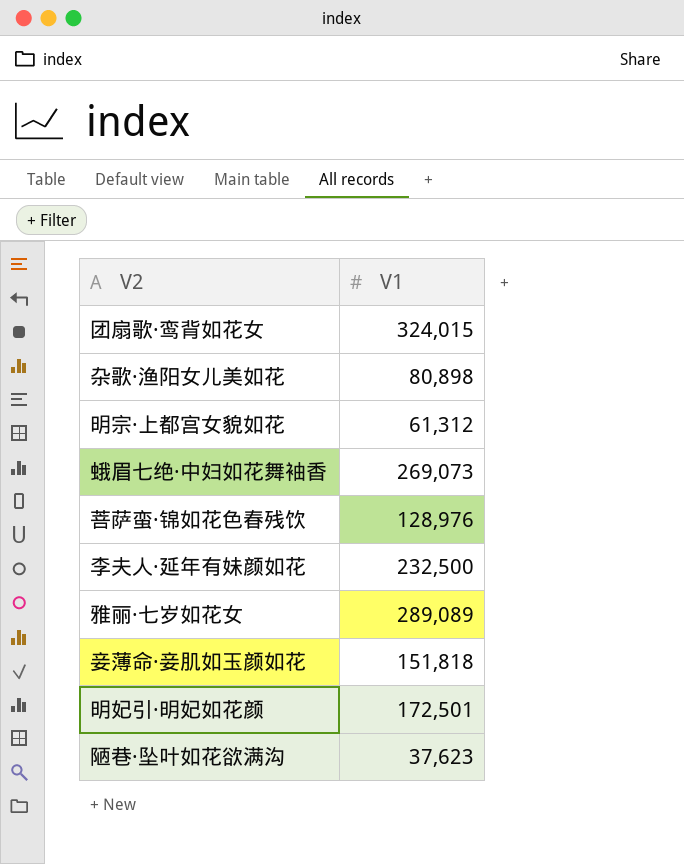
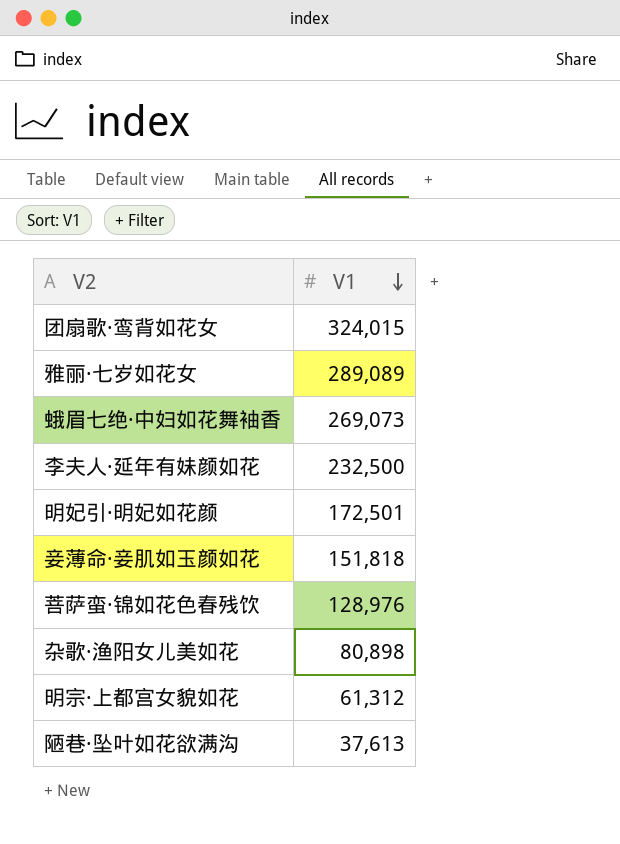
row order: none -> V1 descending
陋巷·坠叶如花欲满沟 | V1: 37,623 -> 37,613

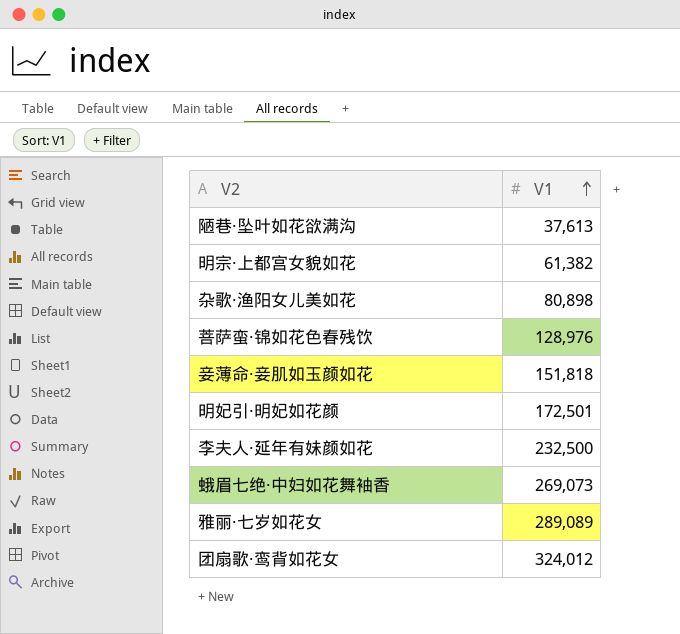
row order: V1 descending -> V1 ascending
明宗·上都宫女貌如花 | V1: 61,312 -> 61,382
团扇歌·鸾背如花女 | V1: 324,015 -> 324,012

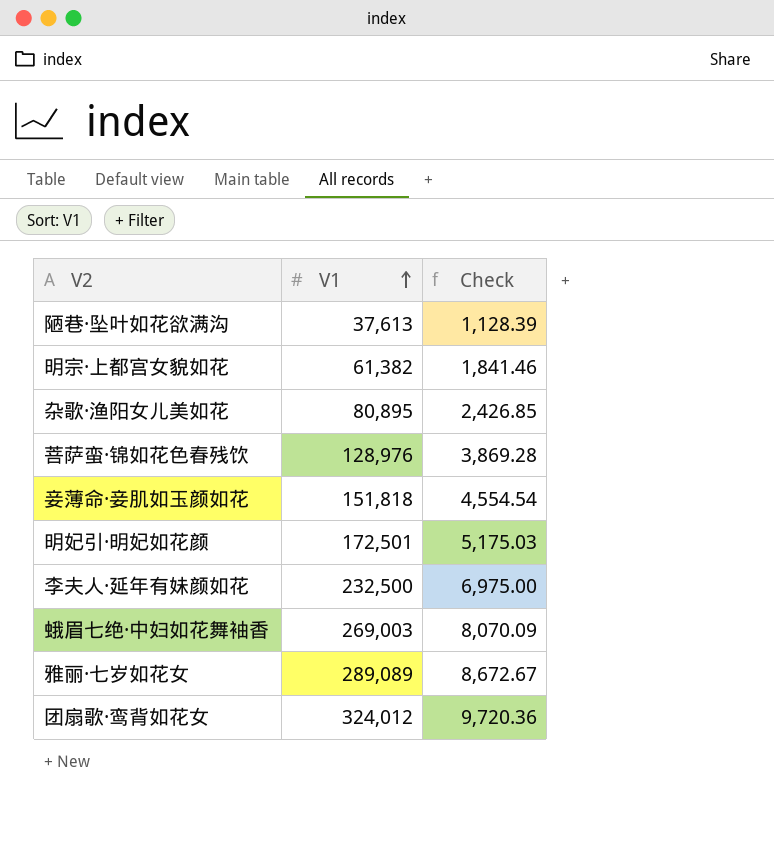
column Check | formula: none -> [V1] * 0.03
杂歌·渔阳女儿美如花 | V1: 80,898 -> 80,895
蛾眉七绝·中妇如花舞袖香 | V1: 269,073 -> 269,003

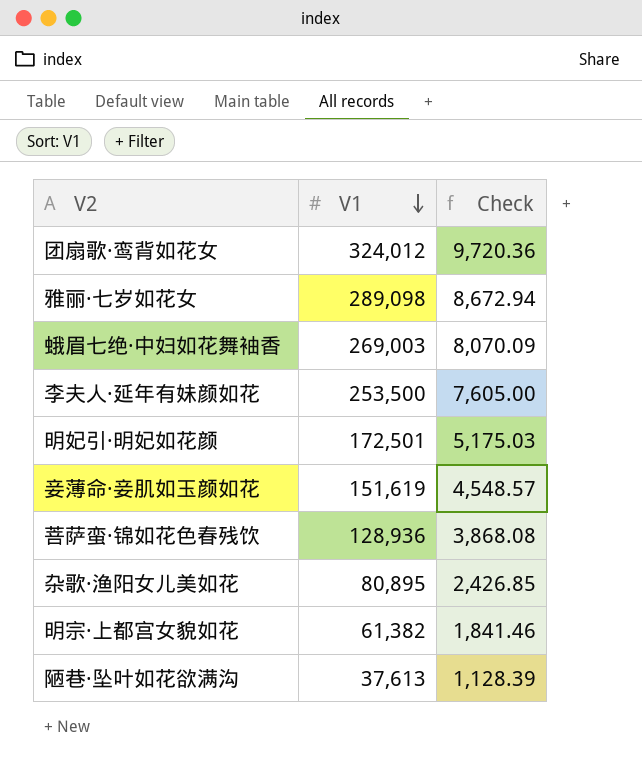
row order: V1 ascending -> V1 descending
雅丽·七岁如花女 | V1: 289,089 -> 289,098
雅丽·七岁如花女 | Check: 8,672.67 -> 8,672.94
李夫人·延年有妹颜如花 | V1: 232,500 -> 253,500
李夫人·延年有妹颜如花 | Check: 6,975.00 -> 7,605.00
妾薄命·妾肌如玉颜如花 | V1: 151,818 -> 151,619
妾薄命·妾肌如玉颜如花 | Check: 4,554.54 -> 4,548.57
菩萨蛮·锦如花色春残饮 | V1: 128,976 -> 128,936
菩萨蛮·锦如花色春残饮 | Check: 3,869.28 -> 3,868.08

